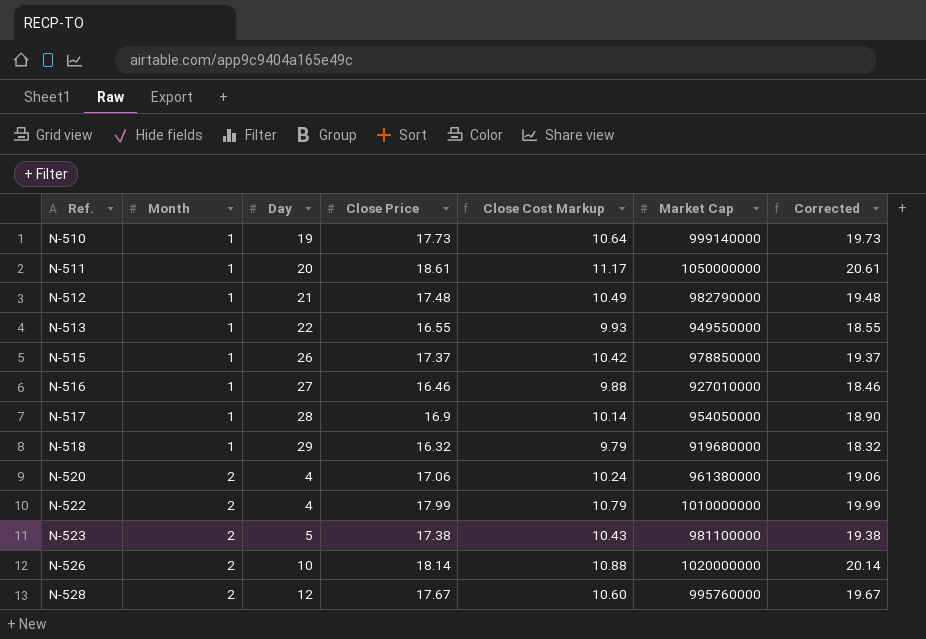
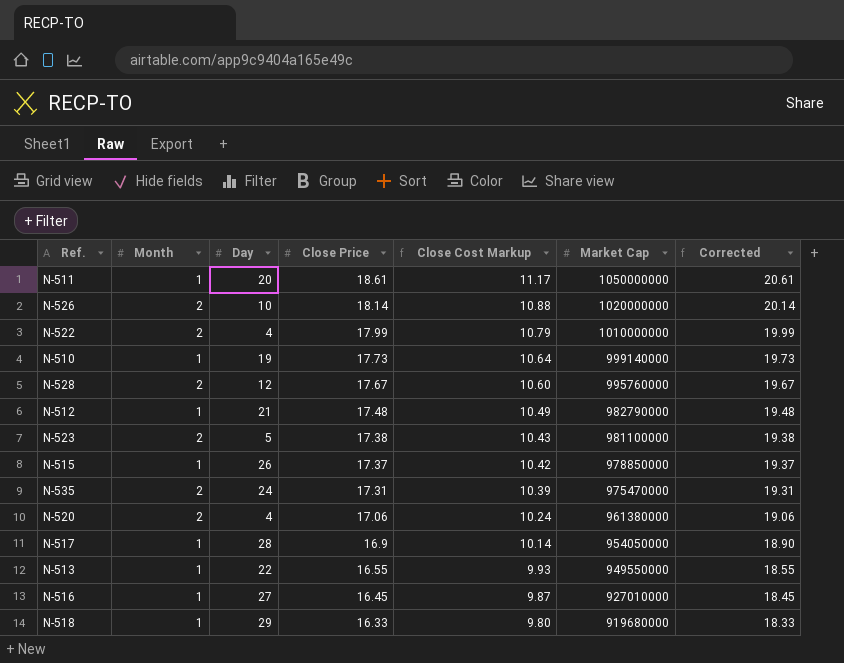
row order: Ref. ascending -> Close Price descending
row N-535: none -> 2 | 24 | 17.31 | 10.39 | 975470000 | 19.31
N-516 | Close Price: 16.46 -> 16.45
N-516 | Close Cost Markup: 9.88 -> 9.87
N-516 | Corrected: 18.46 -> 18.45
N-518 | Close Price: 16.32 -> 16.33
N-518 | Close Cost Markup: 9.79 -> 9.80
N-518 | Corrected: 18.32 -> 18.33

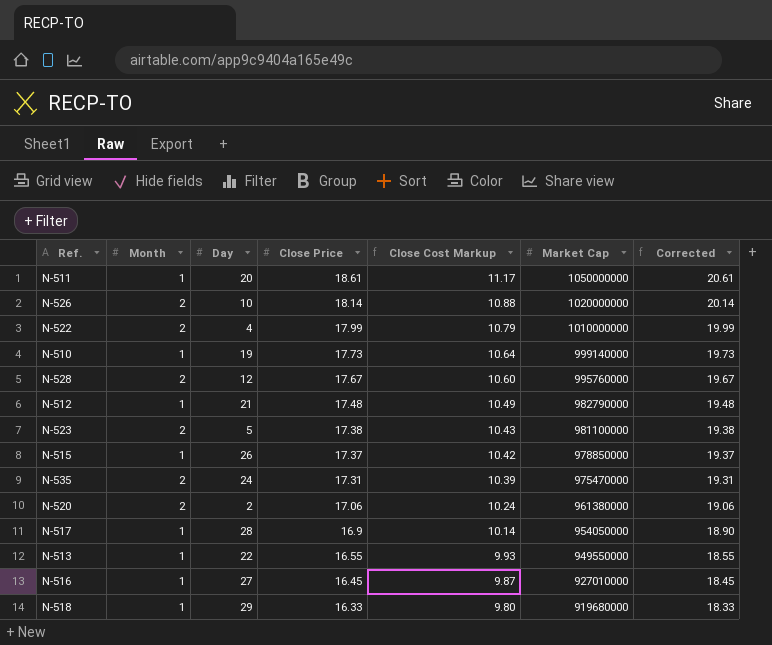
N-520 | Day: 4 -> 2

